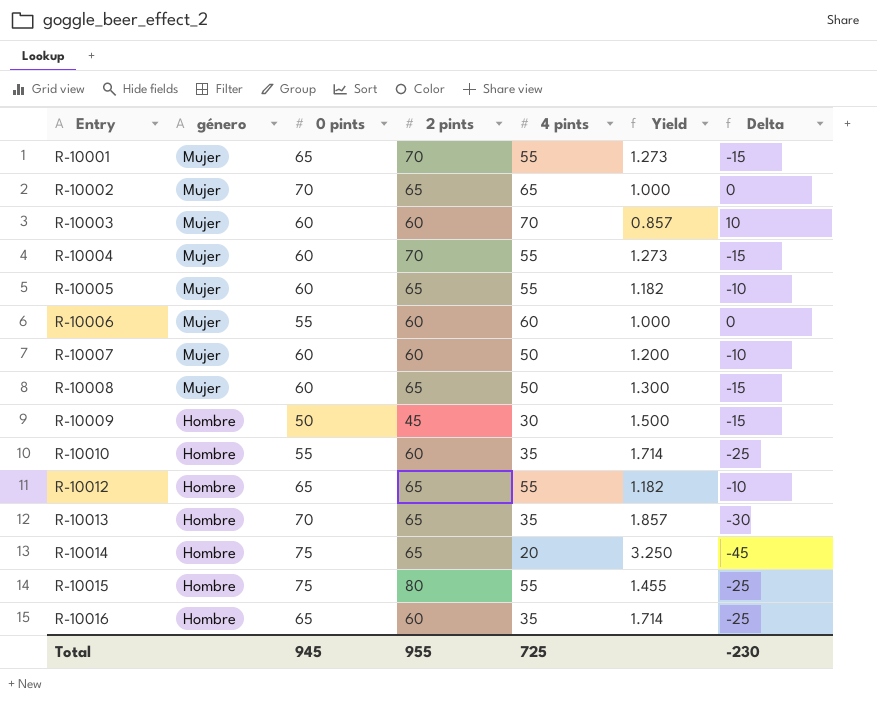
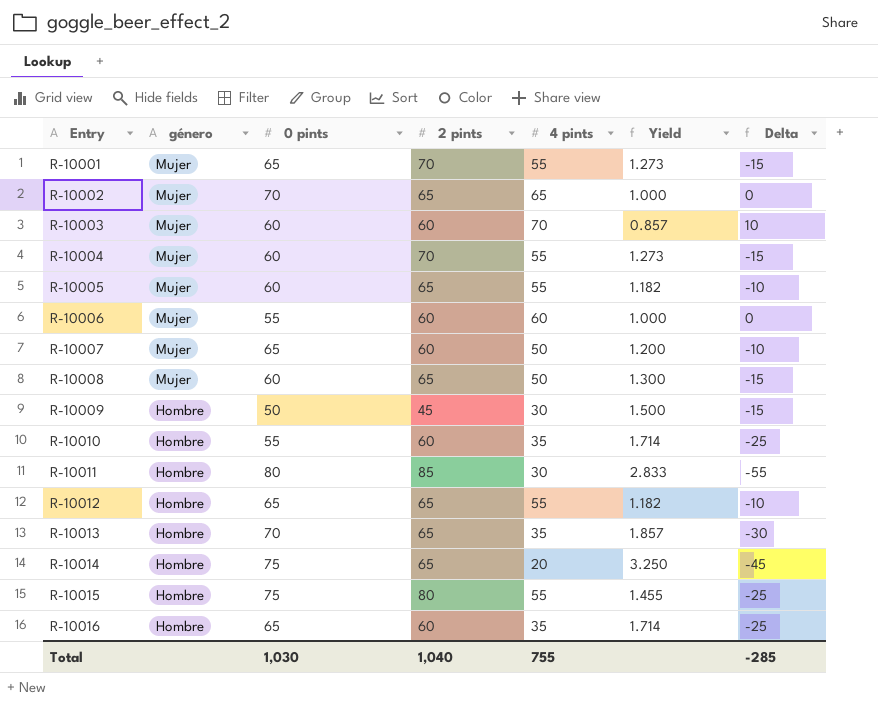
R-10007 | 0 pints: 60 -> 65
row R-10011: none -> Hombre | 80 | 85 | 30 | 2.833 | -55
Total | 0 pints: 945 -> 1,030
Total | 2 pints: 955 -> 1,040
Total | 4 pints: 725 -> 755
Total | Delta: -230 -> -285

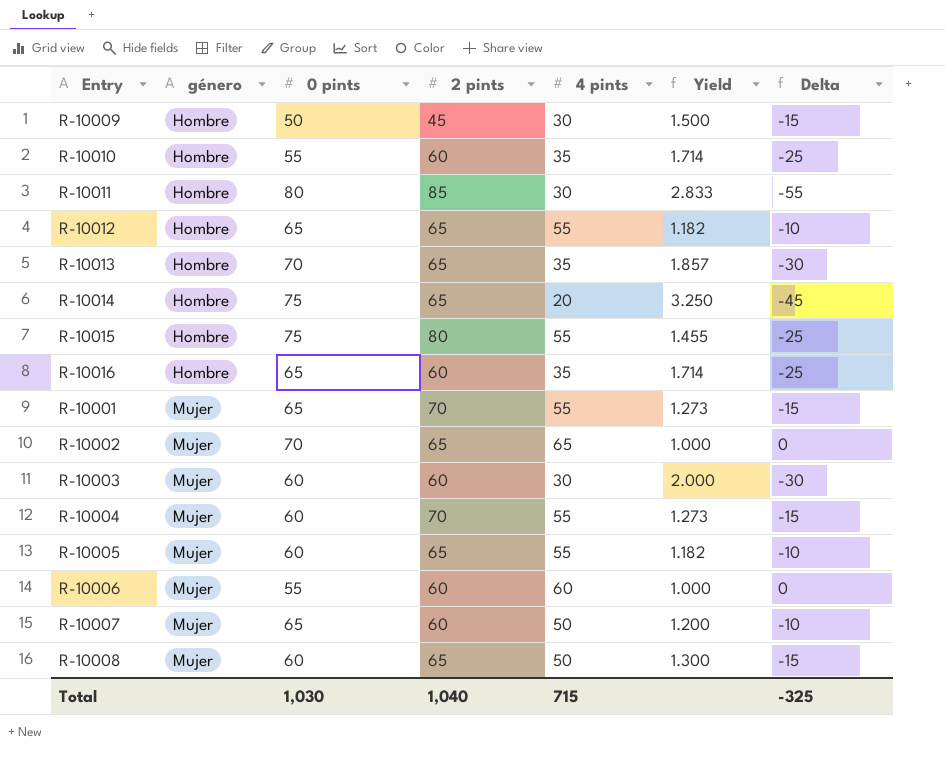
row order: Entry ascending -> género ascending
R-10003 | 4 pints: 70 -> 30
R-10003 | Yield: 0.857 -> 2.000
R-10003 | Delta: 10 -> -30
Total | 4 pints: 755 -> 715
Total | Delta: -285 -> -325

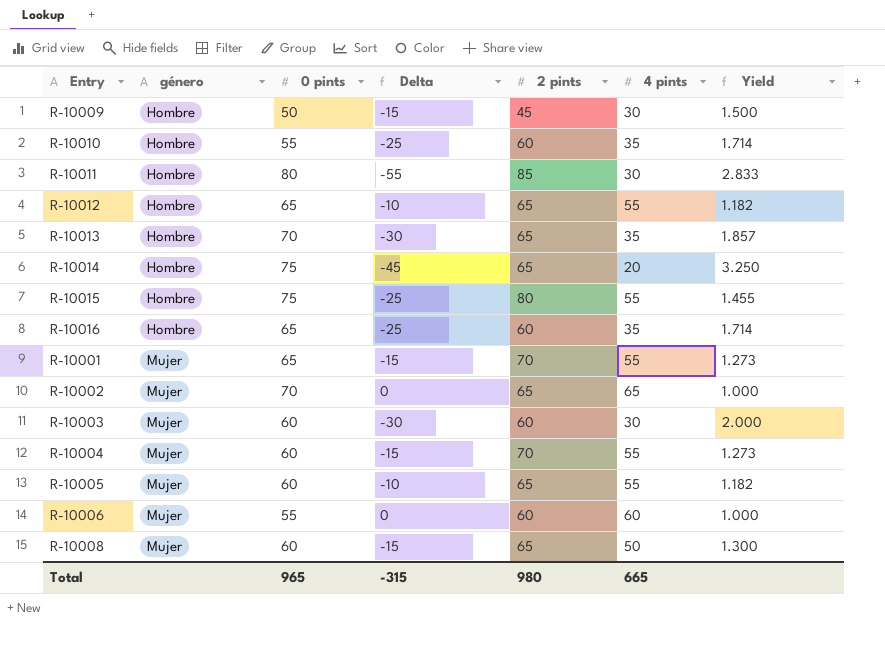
column Delta | position: 7 -> 4
row R-10007: Mujer | 65 | 60 | 50 | 1.200 | -10 -> none
Total | 0 pints: 1,030 -> 965
Total | Delta: -325 -> -315
Total | 2 pints: 1,040 -> 980
Total | 4 pints: 715 -> 665

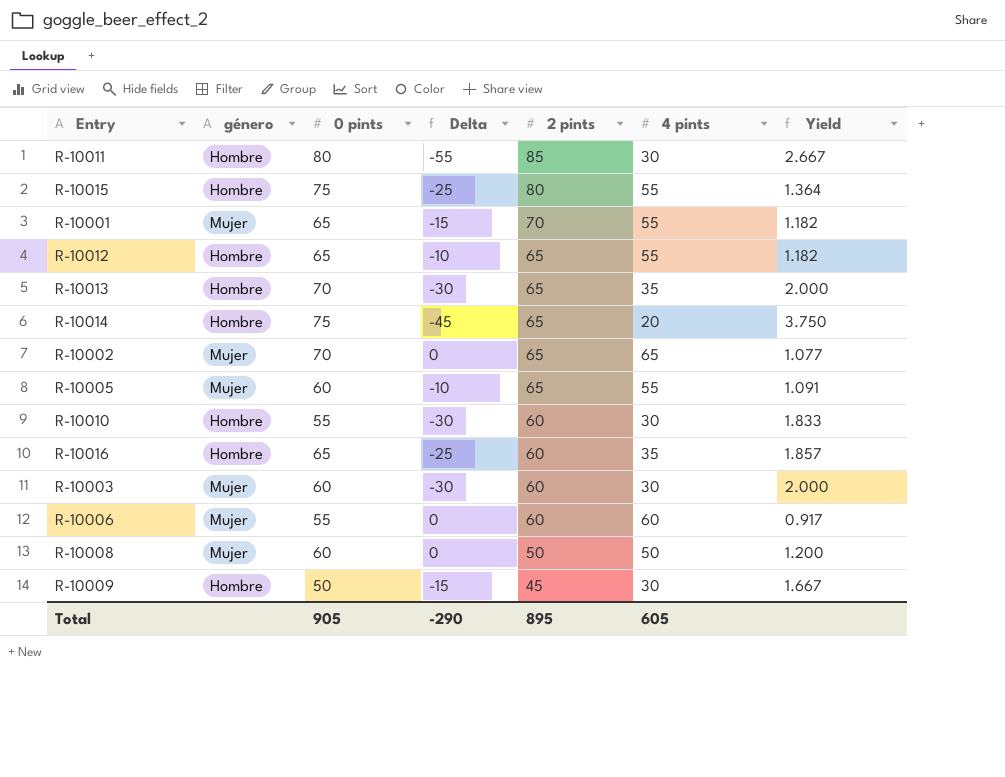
row order: género ascending -> 2 pints descending
column Yield | formula: [2 pints] / [4 pints] -> [0 pints] / [4 pints]
row R-10004: Mujer | 60 | -15 | 70 | 55 | 1.273 -> none
R-10010 | Delta: -25 -> -30
R-10010 | 4 pints: 35 -> 30
R-10008 | Delta: -15 -> 0
R-10008 | 2 pints: 65 -> 50
Total | 0 pints: 965 -> 905
Total | Delta: -315 -> -290
Total | 2 pints: 980 -> 895
Total | 4 pints: 665 -> 605

